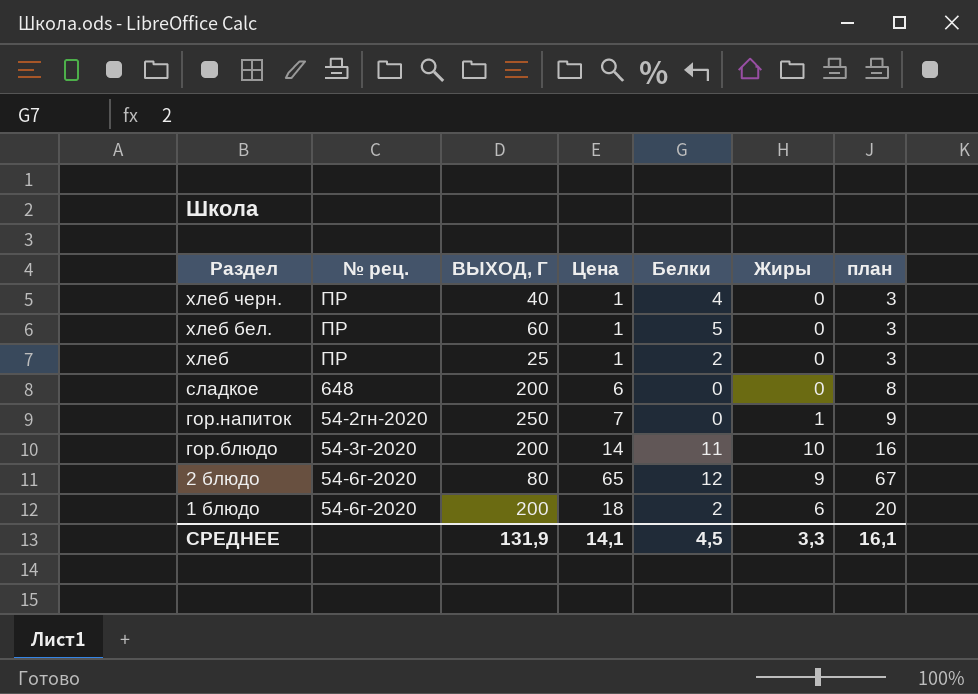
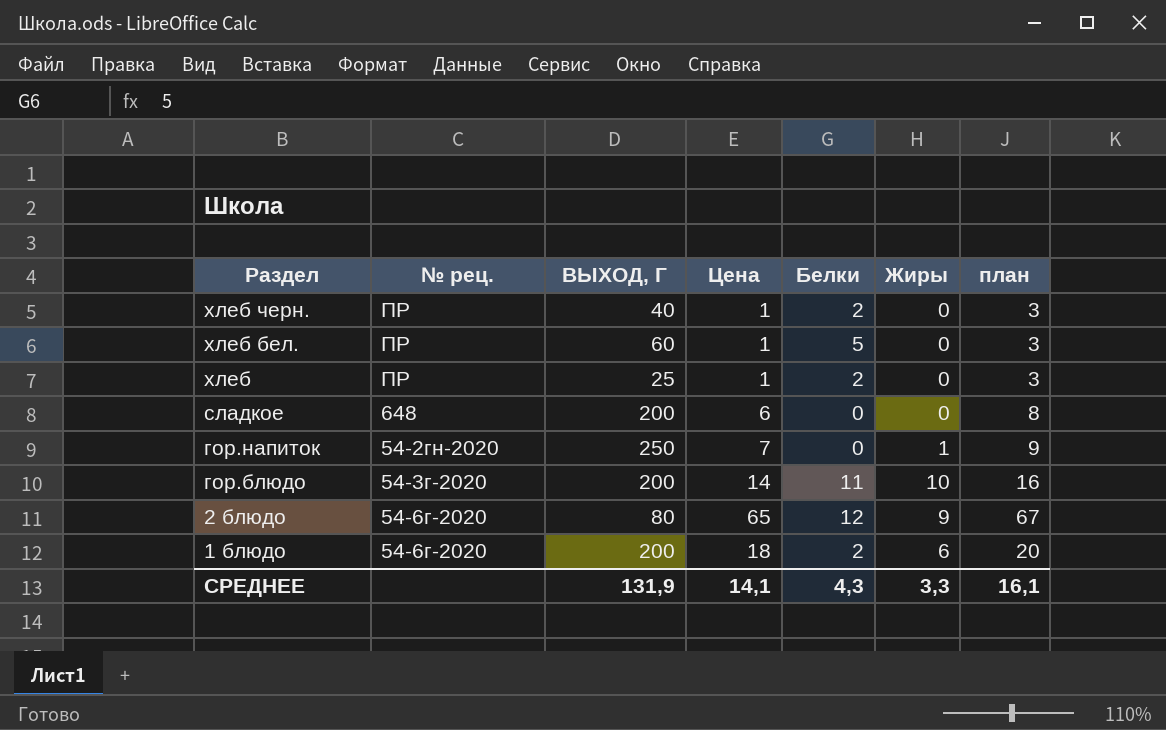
хлеб черн. | Белки: 4 -> 2
СРЕДНЕЕ | Белки: 4,5 -> 4,3

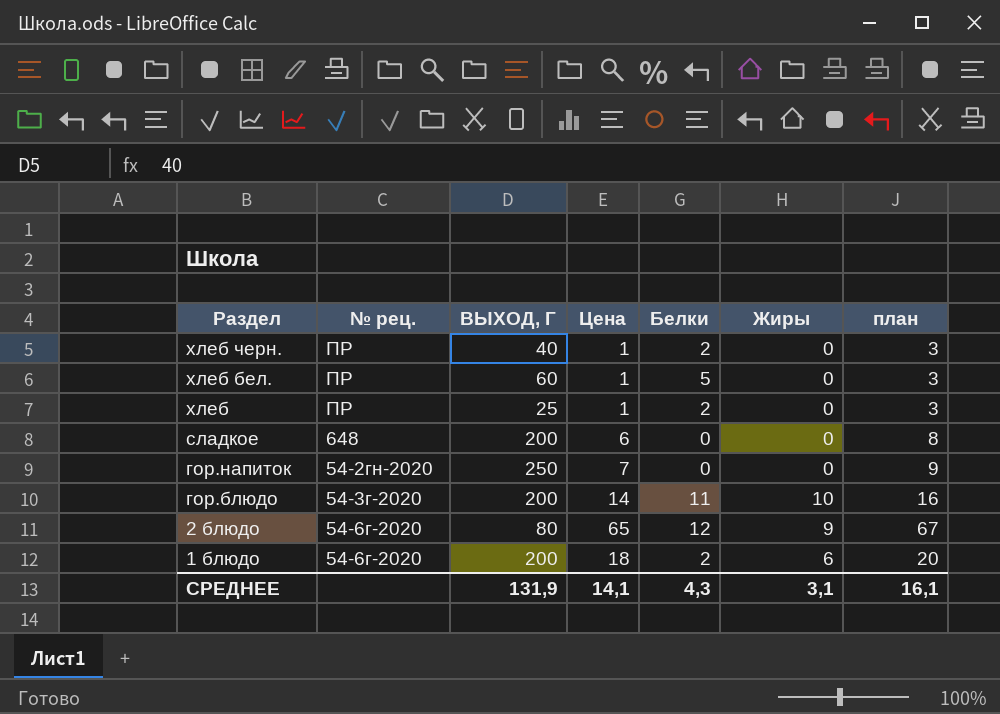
гор.напиток | Жиры: 1 -> 0
СРЕДНЕЕ | Жиры: 3,3 -> 3,1

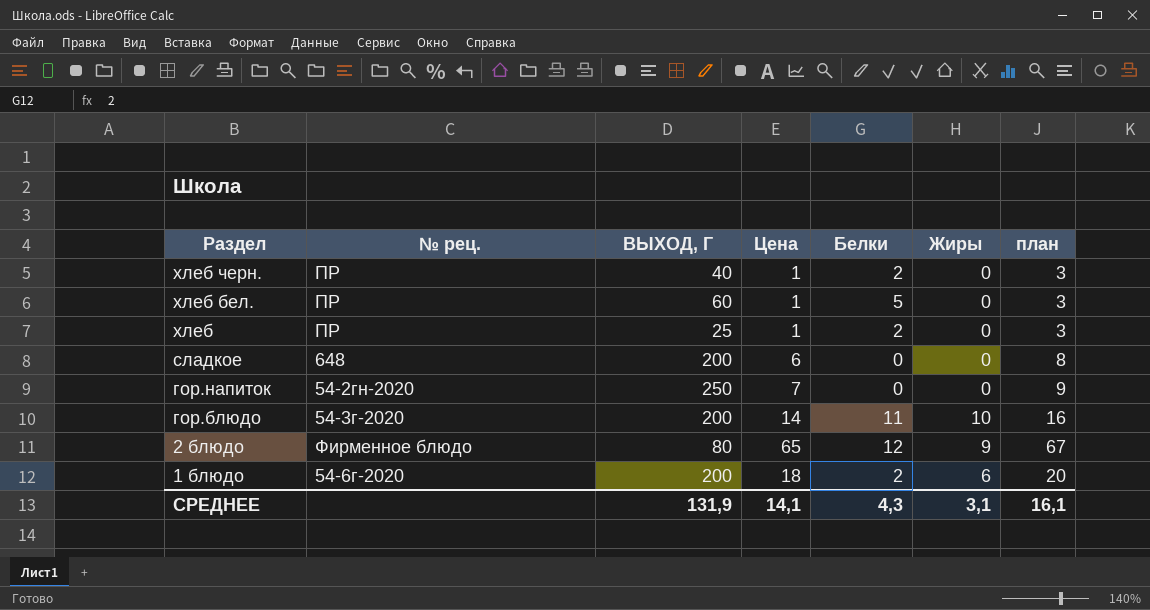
2 блюдо | № рец.: 54-6г-2020 -> Фирменное блюдо

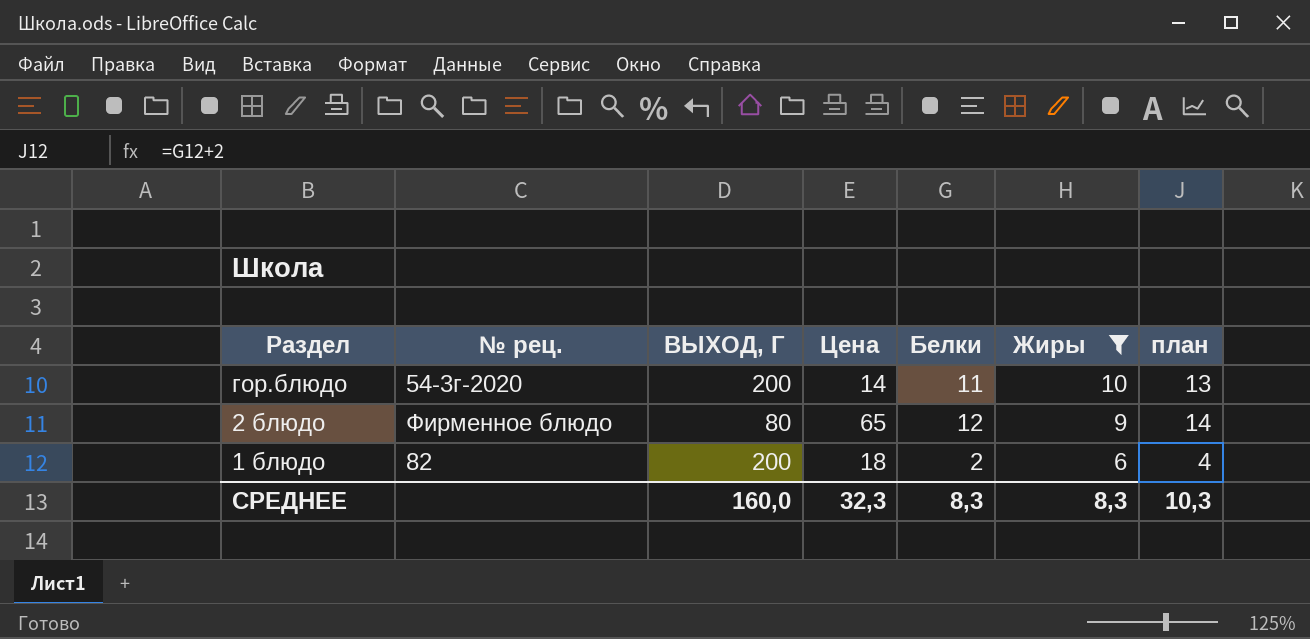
filter: none -> Жиры != 0
column план | formula: [Цена] + 2 -> [Белки] + 2
1 блюдо | № рец.: 54-6г-2020 -> 82
СРЕДНЕЕ | ВЫХОД, Г: 131,9 -> 160,0
СРЕДНЕЕ | Цена: 14,1 -> 32,3
СРЕДНЕЕ | Белки: 4,3 -> 8,3
СРЕДНЕЕ | Жиры: 3,1 -> 8,3
СРЕДНЕЕ | план: 16,1 -> 10,3

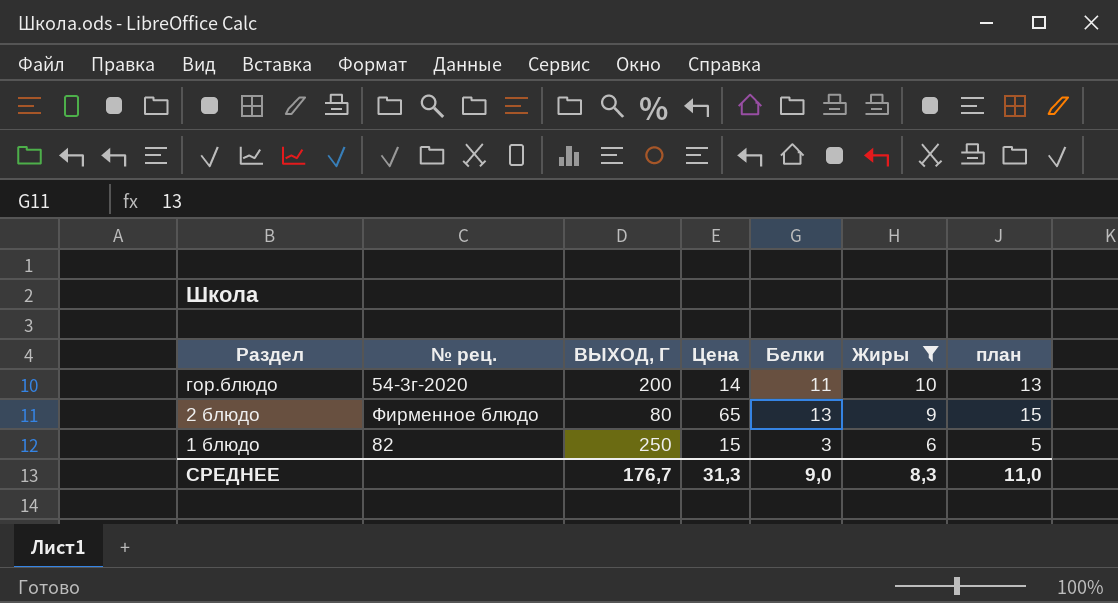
2 блюдо | Белки: 12 -> 13
2 блюдо | план: 14 -> 15
1 блюдо | ВЫХОД, Г: 200 -> 250
1 блюдо | Цена: 18 -> 15
1 блюдо | Белки: 2 -> 3
1 блюдо | план: 4 -> 5
СРЕДНЕЕ | ВЫХОД, Г: 160,0 -> 176,7
СРЕДНЕЕ | Цена: 32,3 -> 31,3
СРЕДНЕЕ | Белки: 8,3 -> 9,0
СРЕДНЕЕ | план: 10,3 -> 11,0

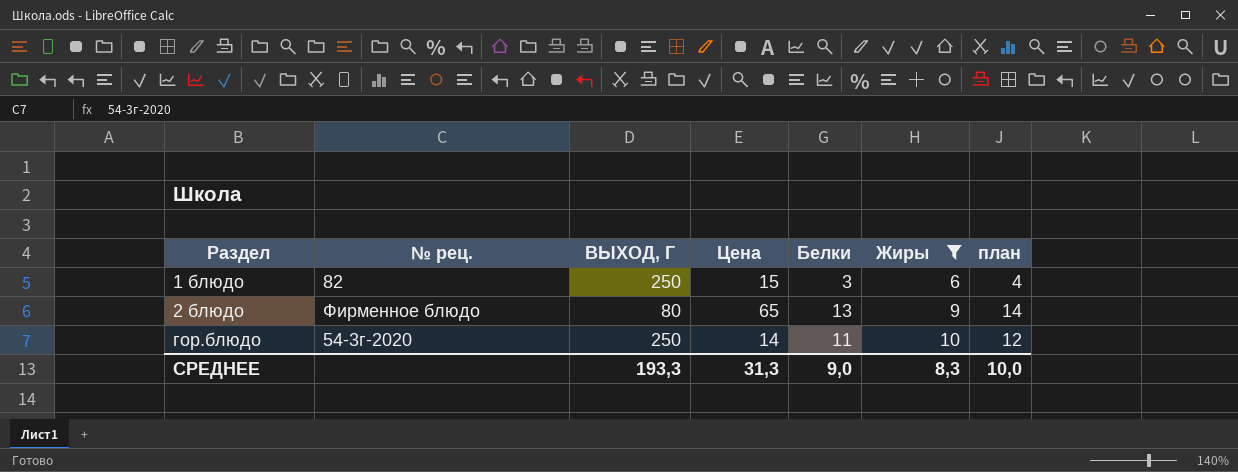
row order: Раздел descending -> Раздел ascending
column план | formula: [Белки] + 2 -> [Белки] + 1
гор.блюдо | ВЫХОД, Г: 200 -> 250
СРЕДНЕЕ | ВЫХОД, Г: 176,7 -> 193,3
СРЕДНЕЕ | план: 11,0 -> 10,0

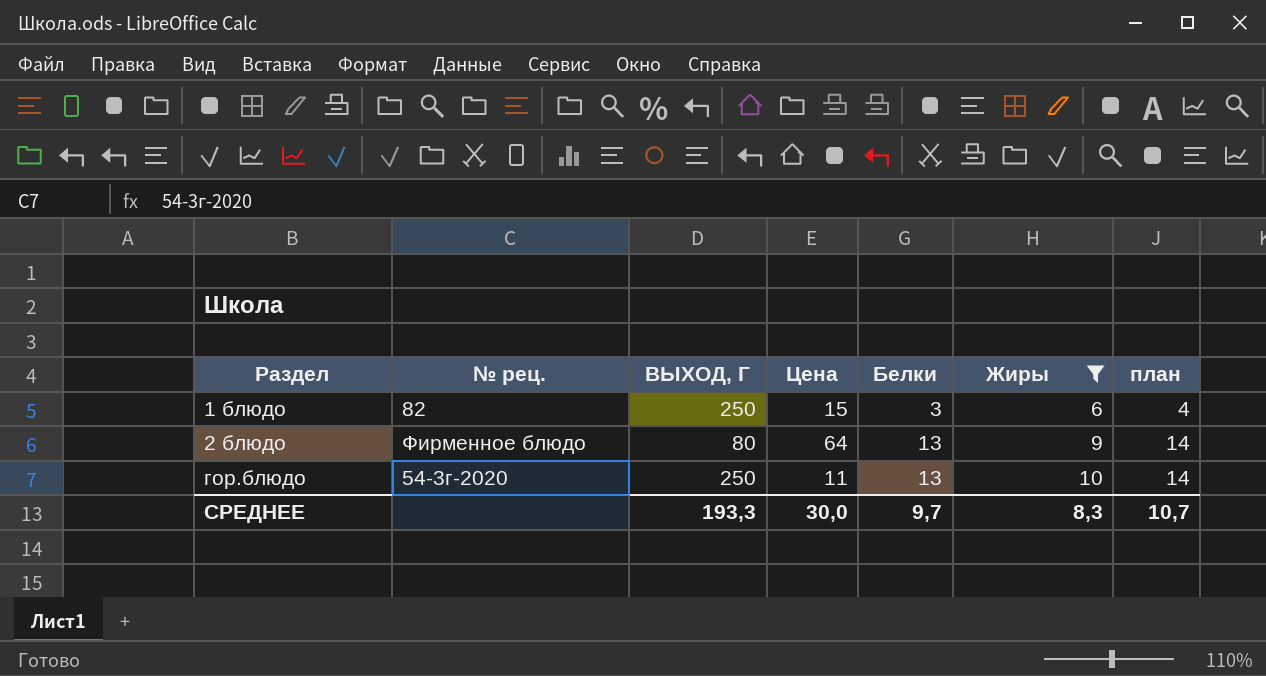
2 блюдо | Цена: 65 -> 64
гор.блюдо | Цена: 14 -> 11
гор.блюдо | Белки: 11 -> 13
гор.блюдо | план: 12 -> 14
СРЕДНЕЕ | Цена: 31,3 -> 30,0
СРЕДНЕЕ | Белки: 9,0 -> 9,7
СРЕДНЕЕ | план: 10,0 -> 10,7

